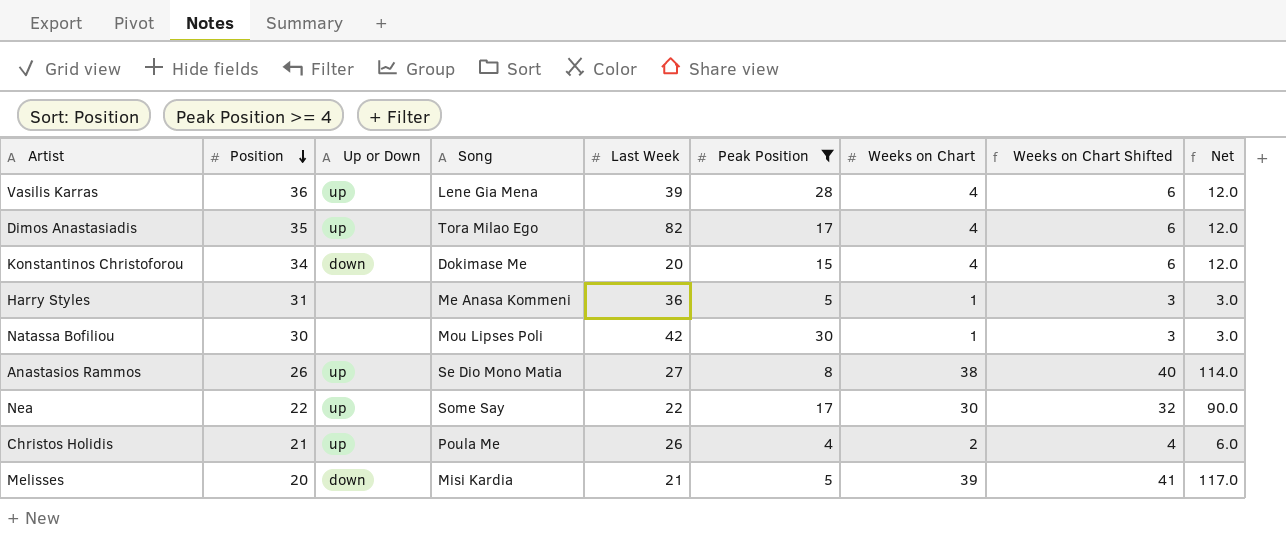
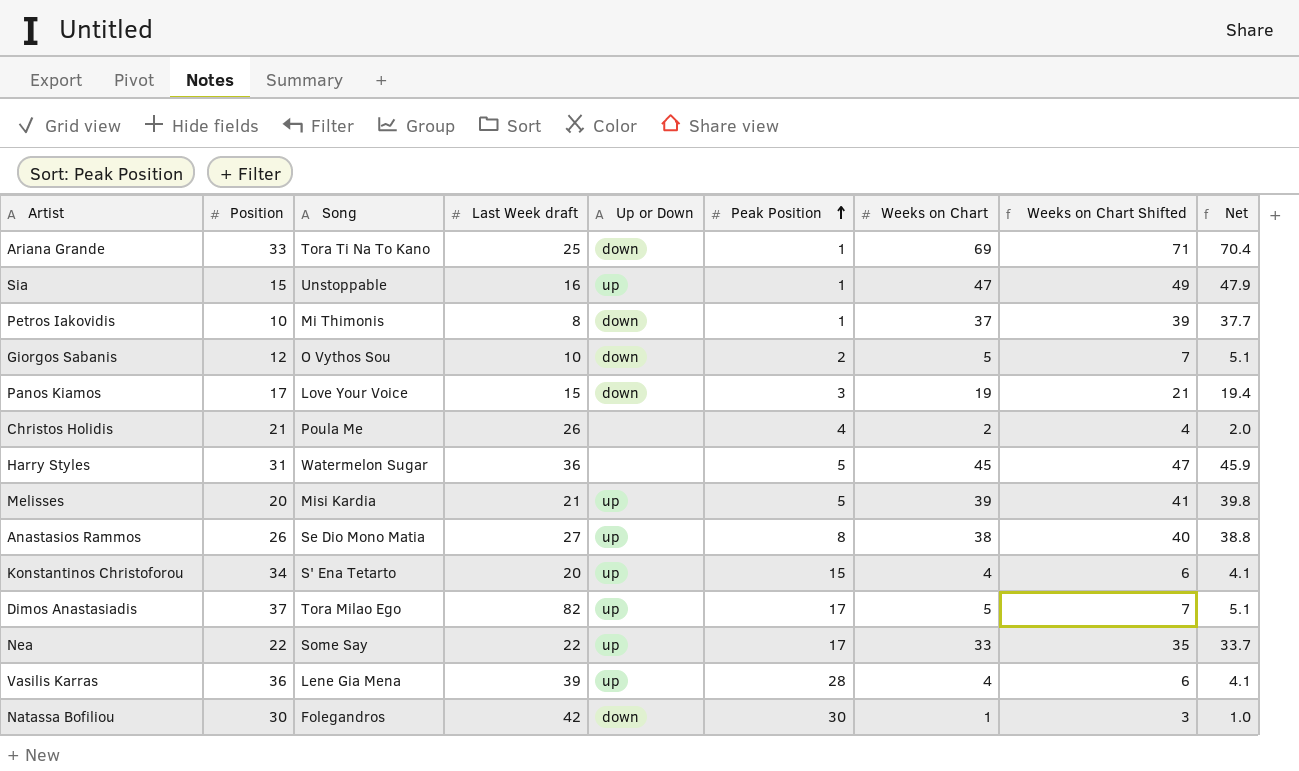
filter: Peak Position >= 4 -> none
row order: Position descending -> Peak Position ascending
column name: Last Week -> Last Week draft
column Up or Down | position: 3 -> 5
column Net | formula: [Weeks on Chart] * 3 -> [Weeks on Chart] * 1.02
Christos Holidis | Up or Down: up -> none
Harry Styles | Song: Me Anasa Kommeni -> Watermelon Sugar
Harry Styles | Weeks on Chart: 1 -> 45
Harry Styles | Weeks on Chart Shifted: 3 -> 47
Melisses | Up or Down: down -> up
Konstantinos Christoforou | Song: Dokimase Me -> S' Ena Tetarto
Konstantinos Christoforou | Up or Down: down -> up
Dimos Anastasiadis | Position: 35 -> 37
Dimos Anastasiadis | Weeks on Chart: 4 -> 5
Dimos Anastasiadis | Weeks on Chart Shifted: 6 -> 7
Nea | Weeks on Chart: 30 -> 33
Nea | Weeks on Chart Shifted: 32 -> 35
Natassa Bofiliou | Song: Mou Lipses Poli -> Folegandros
Natassa Bofiliou | Up or Down: none -> down

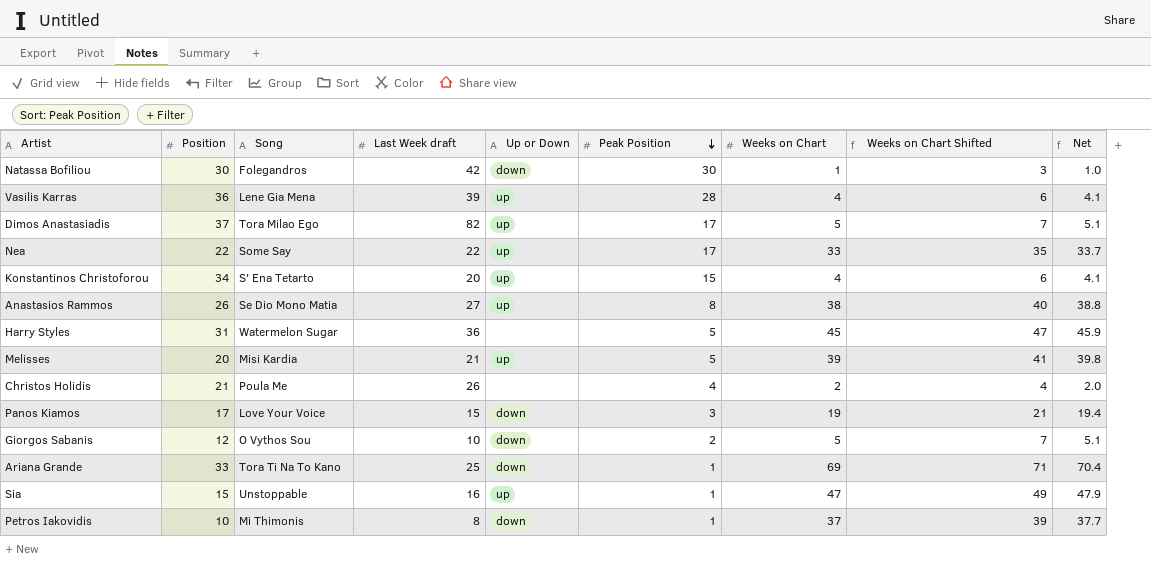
row order: Peak Position ascending -> Peak Position descending

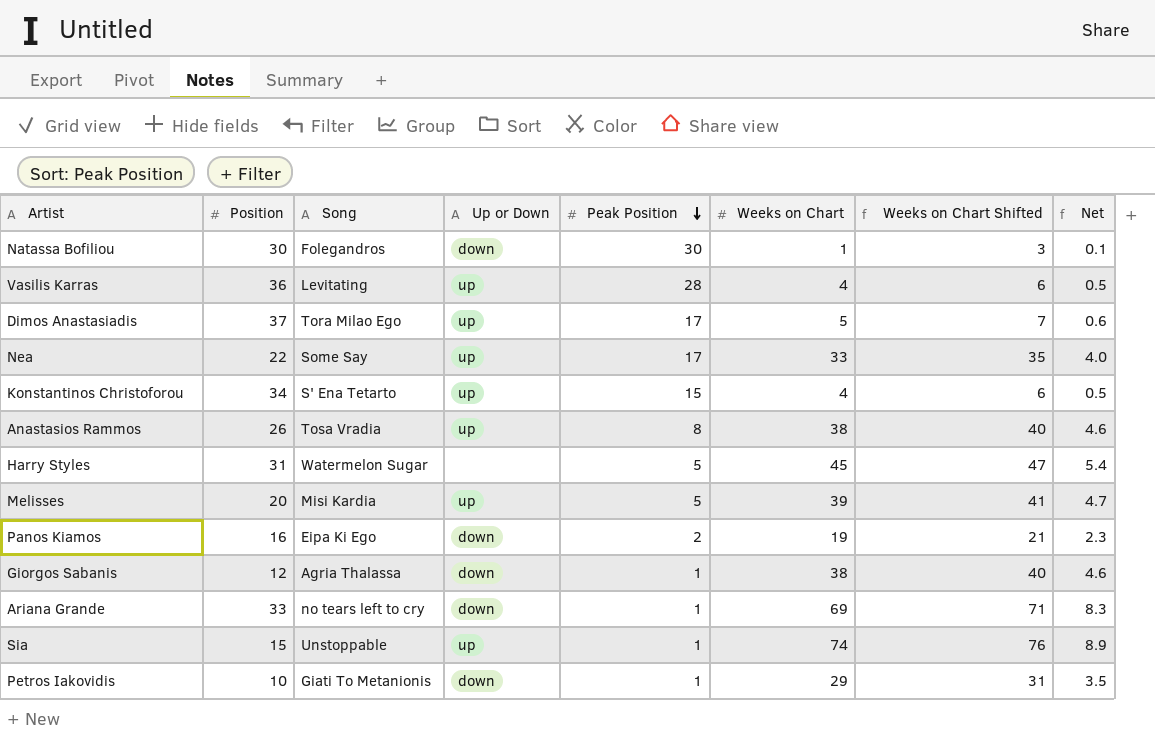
column Last Week draft | position: 4 -> none
column Net | formula: [Weeks on Chart] * 1.02 -> [Weeks on Chart] * 0.12
row Christos Holidis: 21 | Poula Me | 26 | none | 4 | 2 | 4 | 2.0 -> none
Vasilis Karras | Song: Lene Gia Mena -> Levitating
Anastasios Rammos | Song: Se Dio Mono Matia -> Tosa Vradia
Panos Kiamos | Position: 17 -> 16
Panos Kiamos | Song: Love Your Voice -> Eipa Ki Ego
Panos Kiamos | Peak Position: 3 -> 2
Giorgos Sabanis | Song: O Vythos Sou -> Agria Thalassa
Giorgos Sabanis | Peak Position: 2 -> 1
Giorgos Sabanis | Weeks on Chart: 5 -> 38
Giorgos Sabanis | Weeks on Chart Shifted: 7 -> 40
Ariana Grande | Song: Tora Ti Na To Kano -> no tears left to cry
Sia | Weeks on Chart: 47 -> 74
Sia | Weeks on Chart Shifted: 49 -> 76
Petros Iakovidis | Song: Mi Thimonis -> Giati To Metanionis
Petros Iakovidis | Weeks on Chart: 37 -> 29
Petros Iakovidis | Weeks on Chart Shifted: 39 -> 31

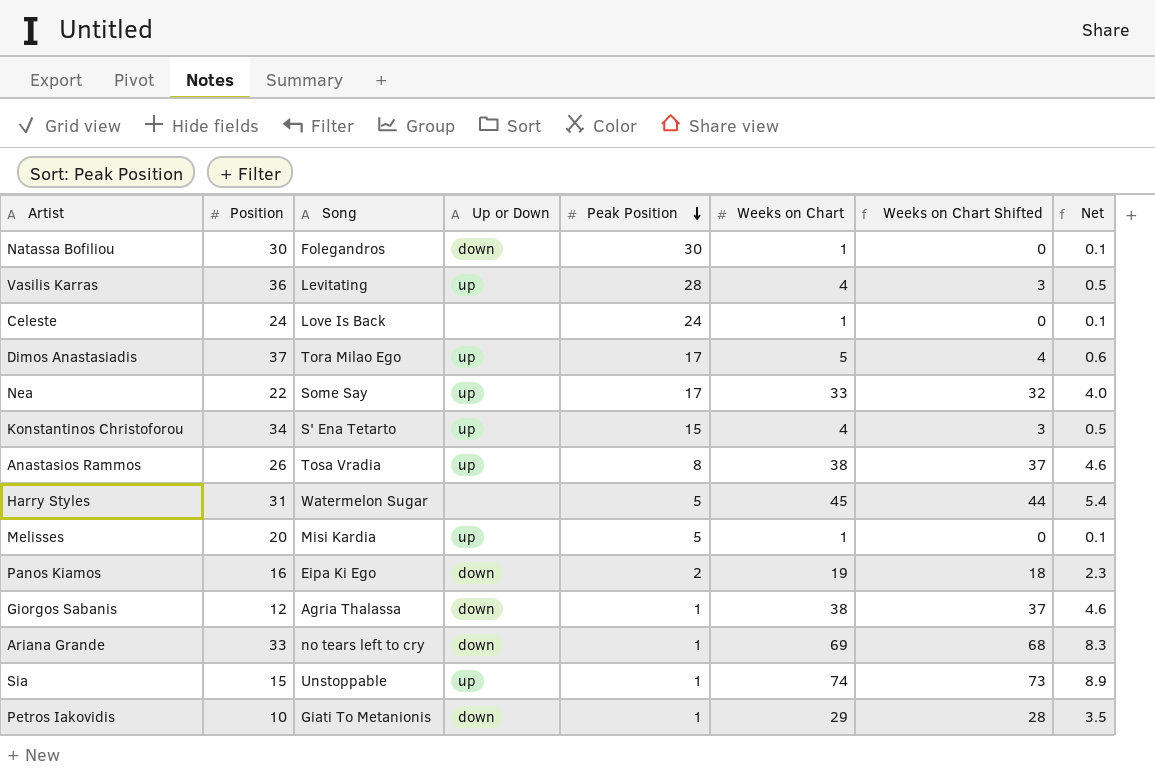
column Weeks on Chart Shifted | formula: [Weeks on Chart] + 2 -> [Weeks on Chart] - 1
row Celeste: none -> 24 | Love Is Back | none | 24 | 1 | 0 | 0.1
Melisses | Weeks on Chart: 39 -> 1
Melisses | Net: 4.7 -> 0.1

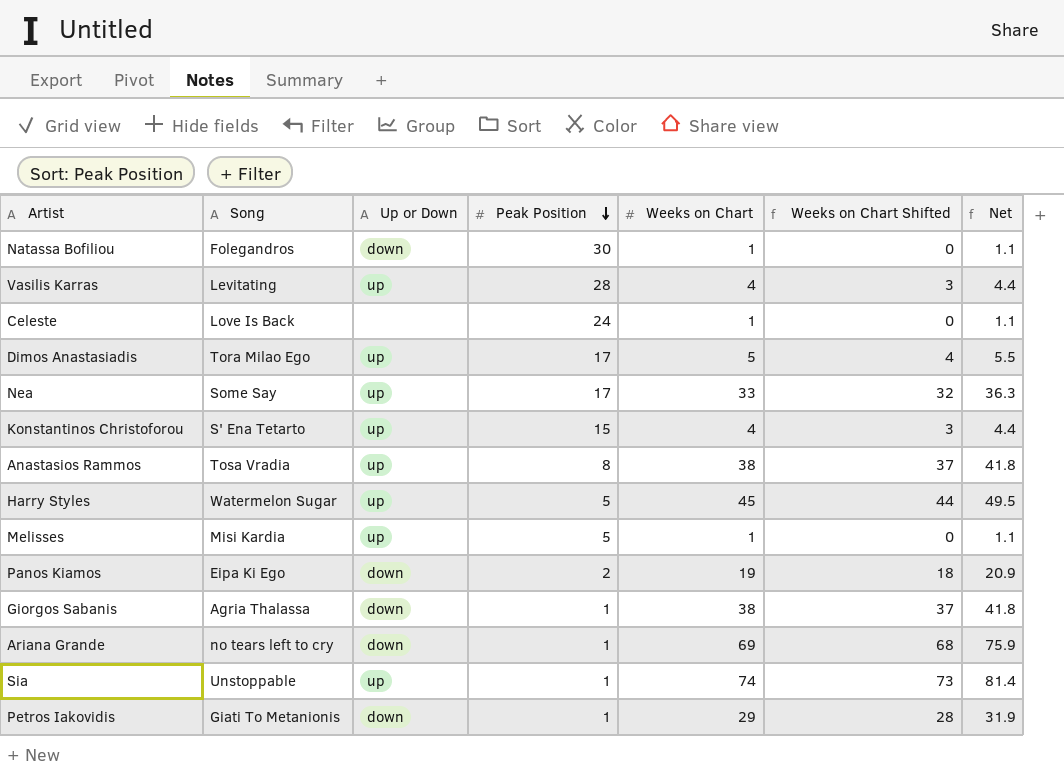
column Position | position: 2 -> none
column Net | formula: [Weeks on Chart] * 0.12 -> [Weeks on Chart] * 1.1
Harry Styles | Up or Down: none -> up

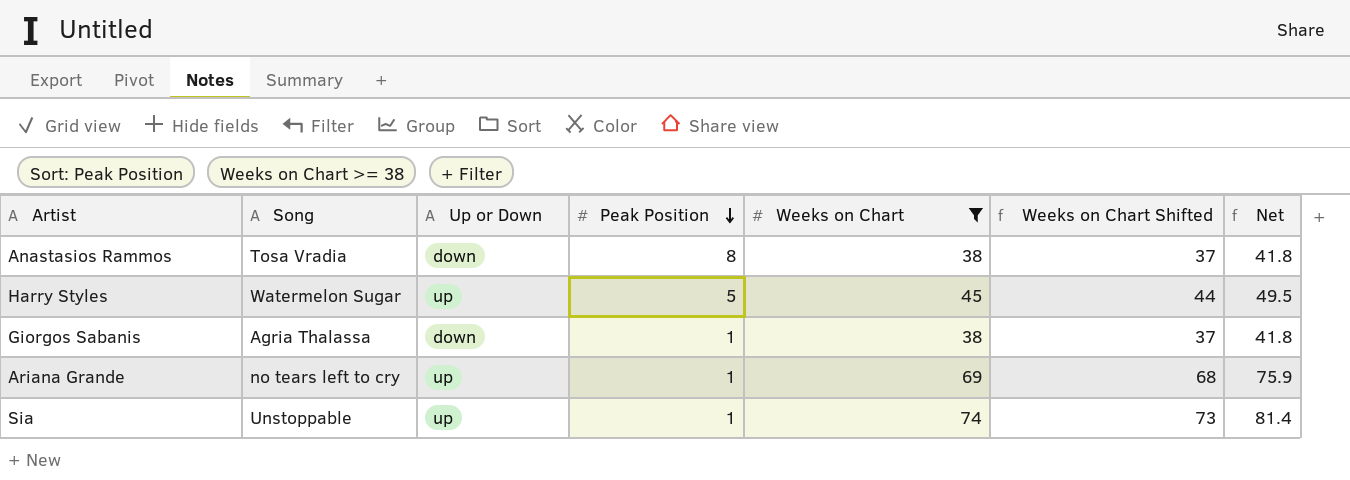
filter: none -> Weeks on Chart >= 38
Anastasios Rammos | Up or Down: up -> down
Ariana Grande | Up or Down: down -> up

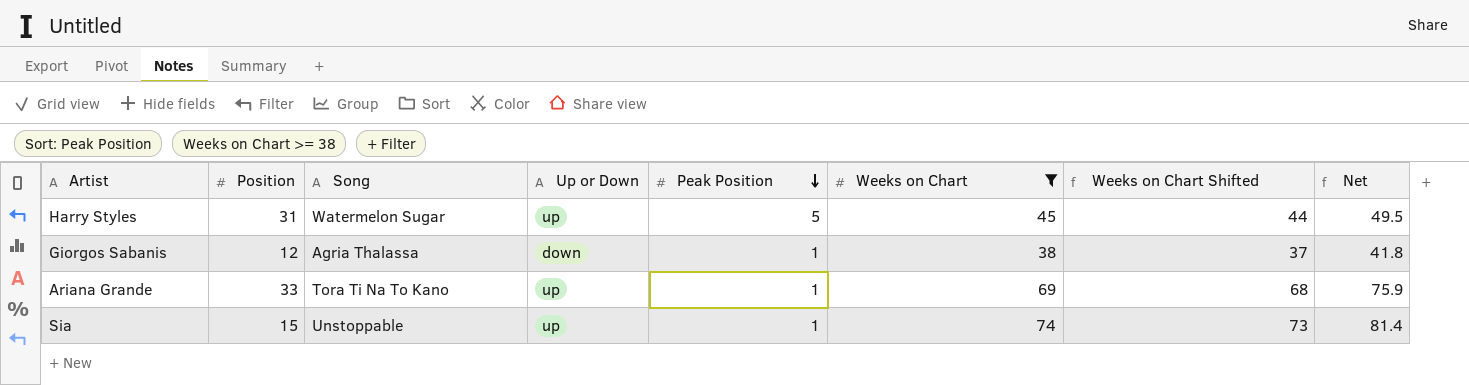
column Position | position: none -> 2
row Anastasios Rammos: Tosa Vradia | down | 8 | 38 | 37 | 41.8 -> none
Ariana Grande | Song: no tears left to cry -> Tora Ti Na To Kano

